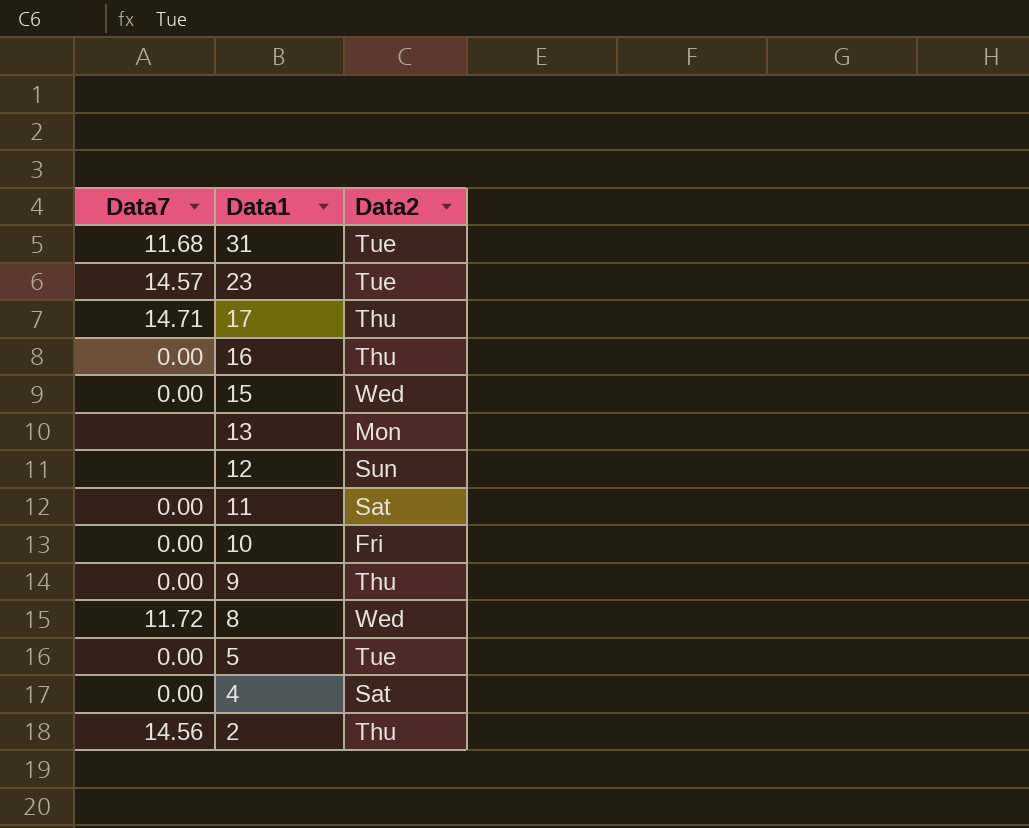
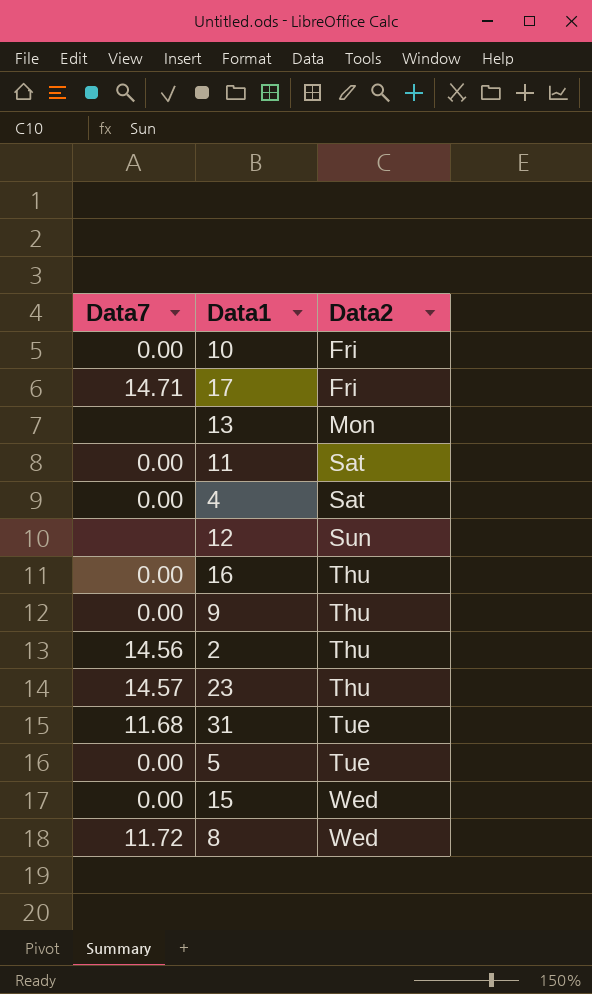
row order: Data1 descending -> Data2 ascending
17 | Data2: Thu -> Fri
23 | Data2: Tue -> Thu

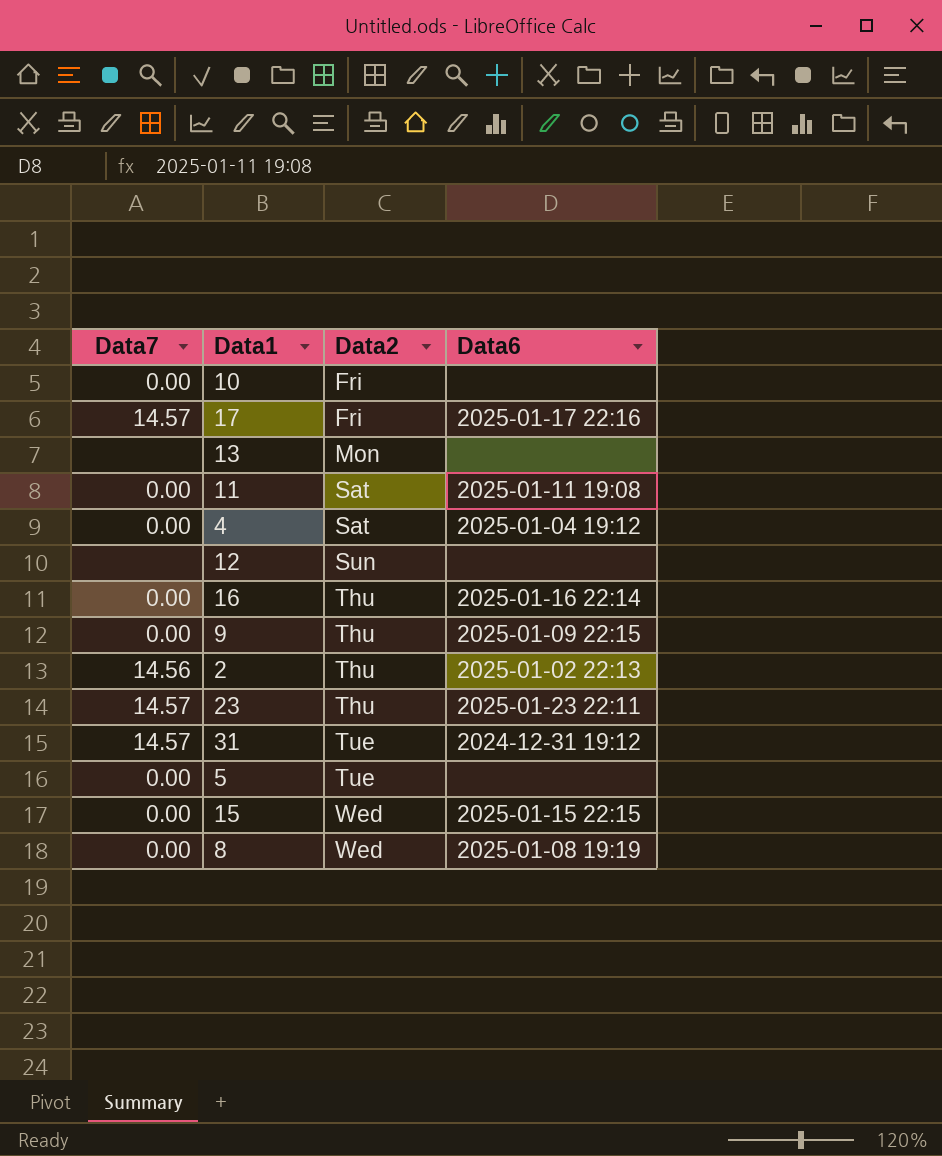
column Data6 | position: none -> 4
17 | Data7: 14.71 -> 14.57
31 | Data7: 11.68 -> 14.57
8 | Data7: 11.72 -> 0.00

